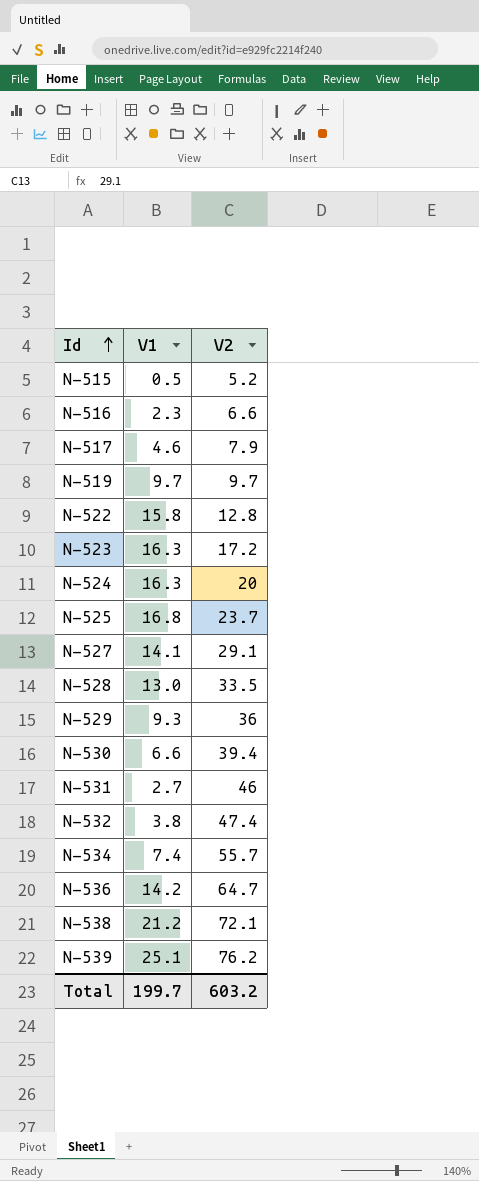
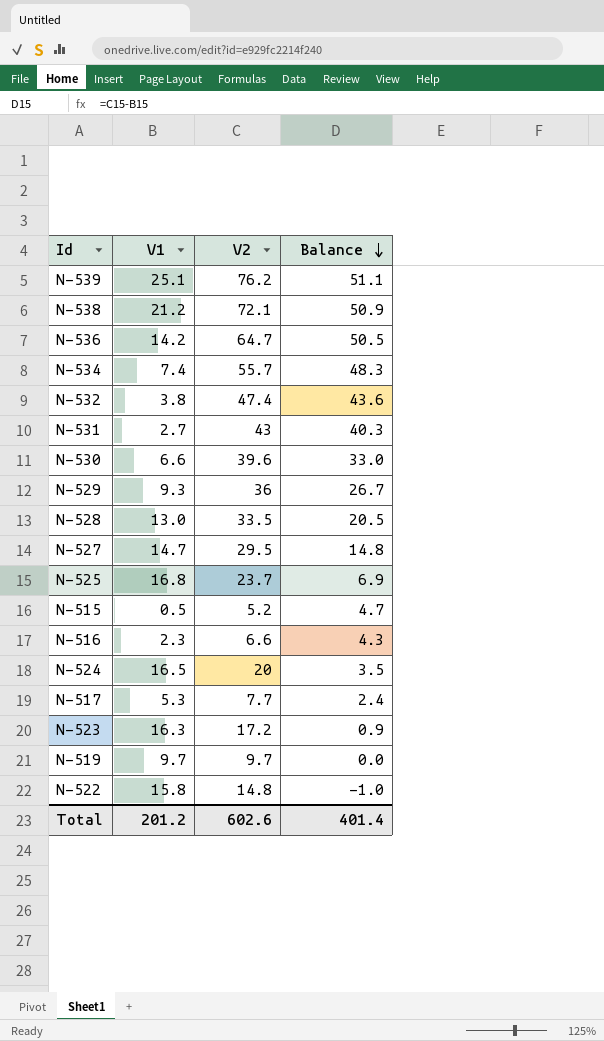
row order: Id ascending -> Balance descending
column Balance | formula: none -> [V2] - [V1]
N-531 | V2: 46 -> 43
N-530 | V2: 39.4 -> 39.6
N-527 | V1: 14.1 -> 14.7
N-527 | V2: 29.1 -> 29.5
N-524 | V1: 16.3 -> 16.5
N-517 | V1: 4.6 -> 5.3
N-517 | V2: 7.9 -> 7.7
N-522 | V2: 12.8 -> 14.8
Total | V1: 199.7 -> 201.2
Total | V2: 603.2 -> 602.6

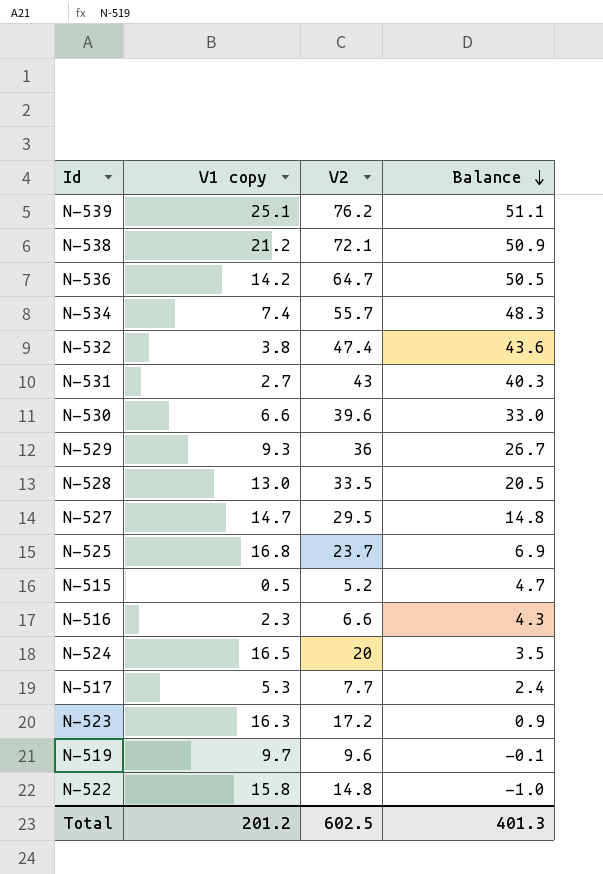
column name: V1 -> V1 copy
N-519 | V2: 9.7 -> 9.6
N-519 | Balance: 0.0 -> -0.1
Total | V2: 602.6 -> 602.5
Total | Balance: 401.4 -> 401.3

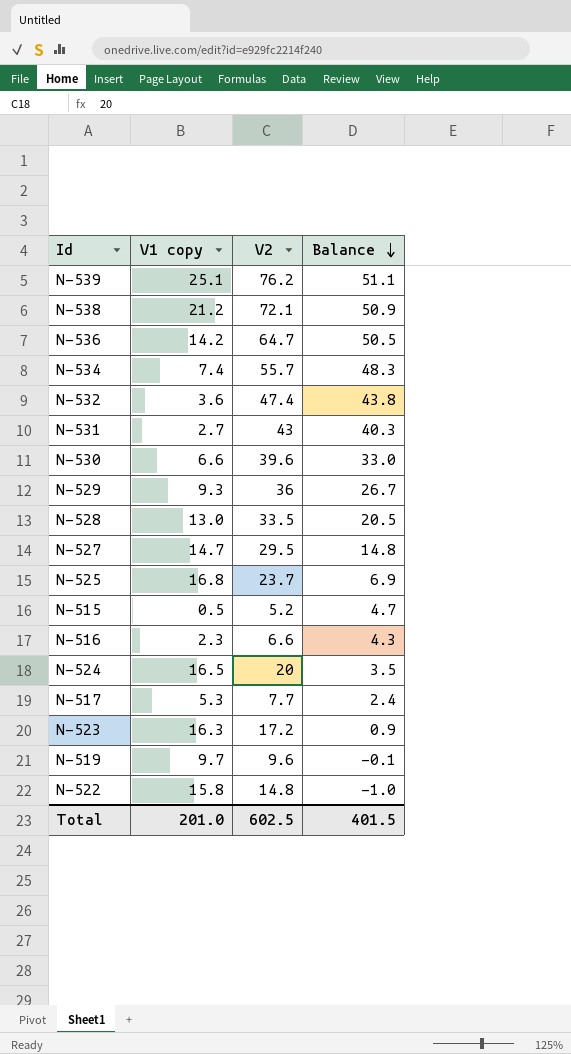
N-532 | V1 copy: 3.8 -> 3.6
N-532 | Balance: 43.6 -> 43.8
Total | V1 copy: 201.2 -> 201.0
Total | Balance: 401.3 -> 401.5

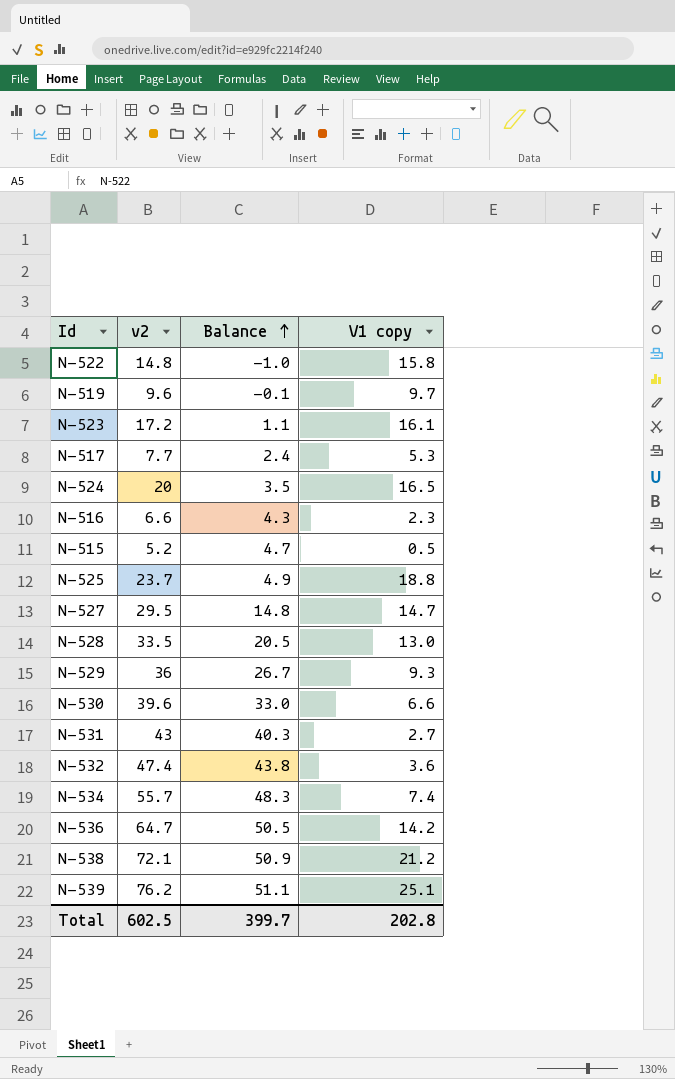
row order: Balance descending -> Balance ascending
column name: V2 -> v2
column V1 copy | position: 2 -> 4
N-523 | Balance: 0.9 -> 1.1
N-523 | V1 copy: 16.3 -> 16.1
N-525 | Balance: 6.9 -> 4.9
N-525 | V1 copy: 16.8 -> 18.8
Total | Balance: 401.5 -> 399.7
Total | V1 copy: 201.0 -> 202.8

